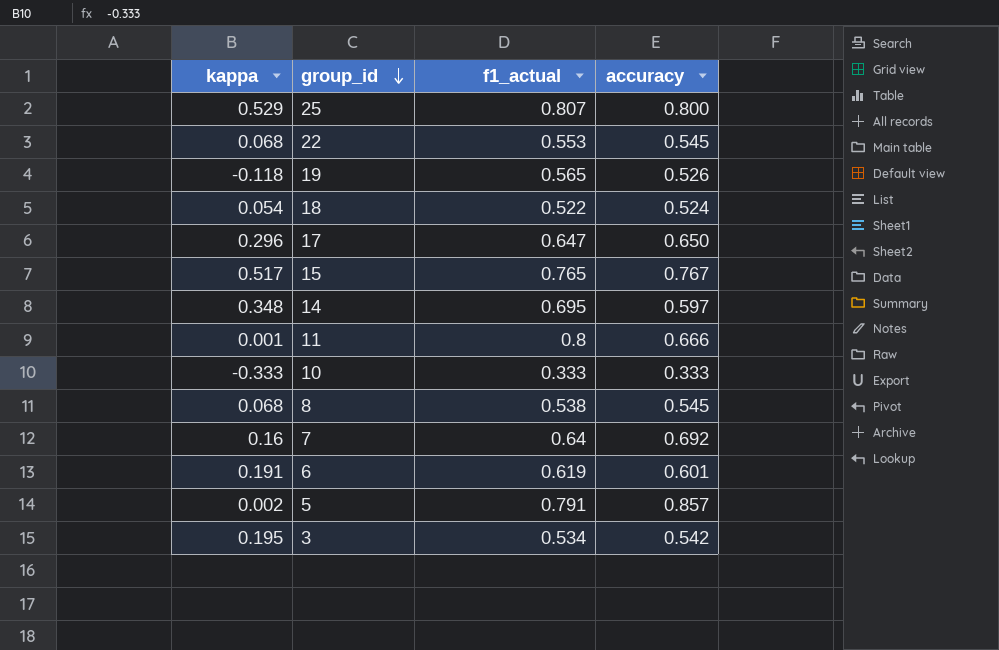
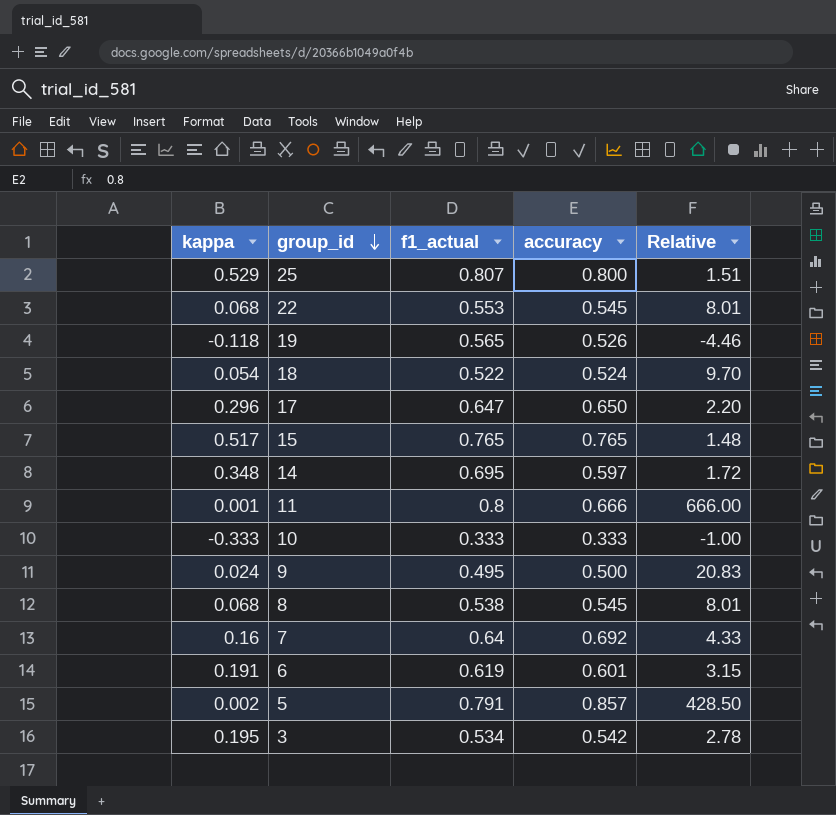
column Relative | formula: none -> [accuracy] / [kappa]
15 | accuracy: 0.767 -> 0.765
row 9: none -> 0.024 | 0.495 | 0.500 | 20.83

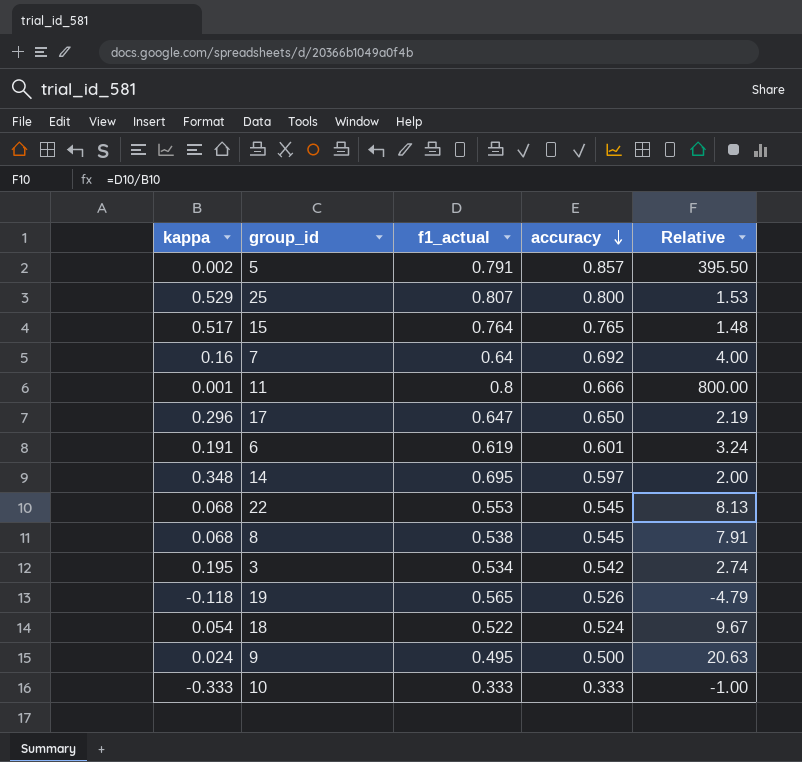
row order: group_id descending -> accuracy descending
column Relative | formula: [accuracy] / [kappa] -> [f1_actual] / [kappa]
15 | f1_actual: 0.765 -> 0.764

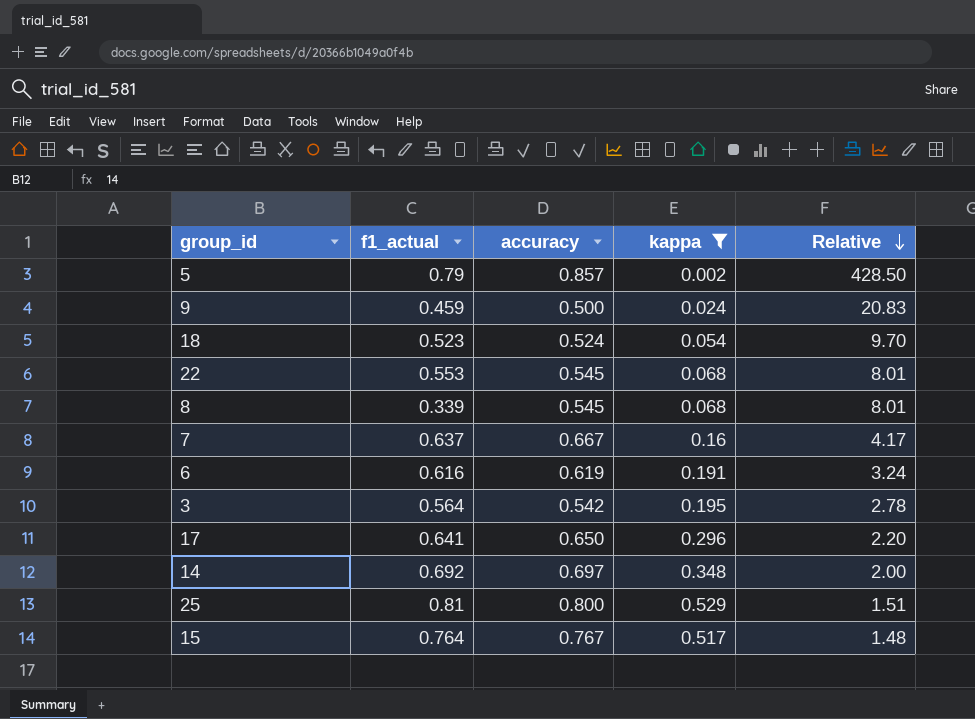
filter: none -> kappa >= 0.002
row order: accuracy descending -> Relative descending
column kappa | position: 1 -> 4
column Relative | formula: [f1_actual] / [kappa] -> [accuracy] / [kappa]
5 | f1_actual: 0.791 -> 0.79
9 | f1_actual: 0.495 -> 0.459
18 | f1_actual: 0.522 -> 0.523
8 | f1_actual: 0.538 -> 0.339
7 | f1_actual: 0.64 -> 0.637
7 | accuracy: 0.692 -> 0.667
6 | f1_actual: 0.619 -> 0.616
6 | accuracy: 0.601 -> 0.619
3 | f1_actual: 0.534 -> 0.564
17 | f1_actual: 0.647 -> 0.641
14 | f1_actual: 0.695 -> 0.692
14 | accuracy: 0.597 -> 0.697
25 | f1_actual: 0.807 -> 0.81
15 | accuracy: 0.765 -> 0.767

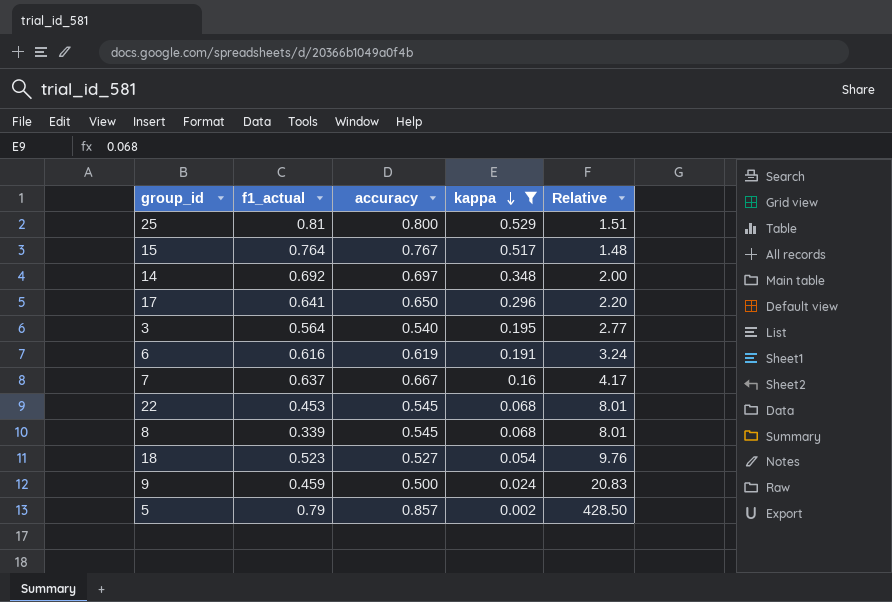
row order: Relative descending -> kappa descending
3 | accuracy: 0.542 -> 0.540
3 | Relative: 2.78 -> 2.77
22 | f1_actual: 0.553 -> 0.453
18 | accuracy: 0.524 -> 0.527
18 | Relative: 9.70 -> 9.76

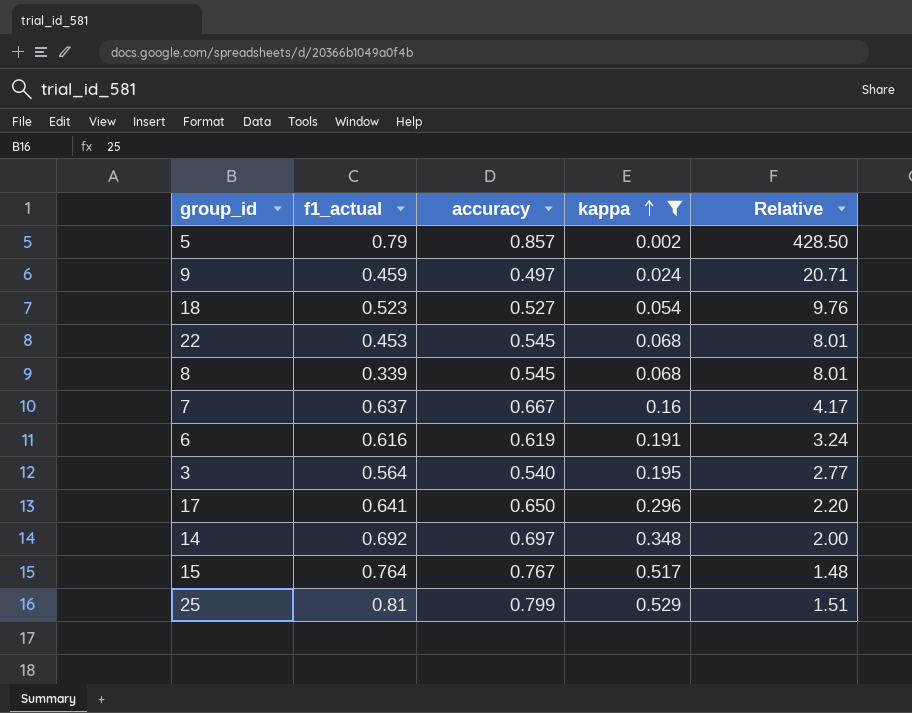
row order: kappa descending -> kappa ascending
9 | accuracy: 0.500 -> 0.497
9 | Relative: 20.83 -> 20.71
25 | accuracy: 0.800 -> 0.799

